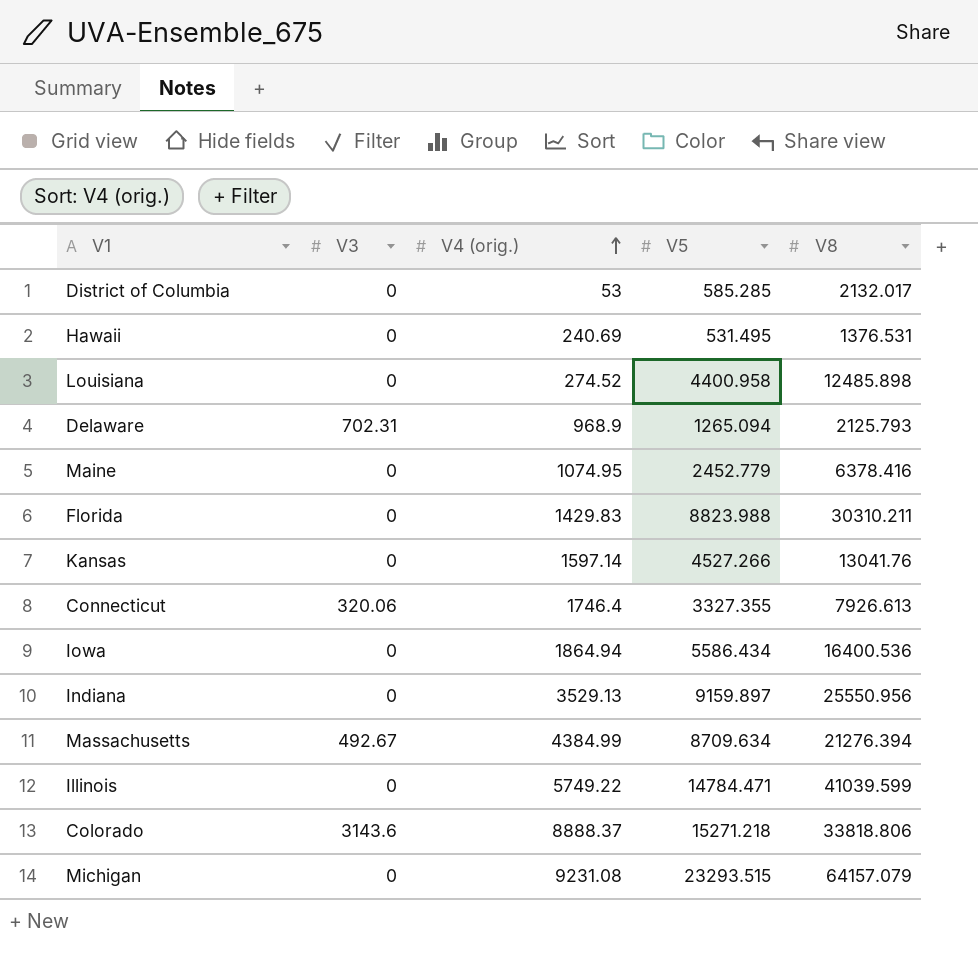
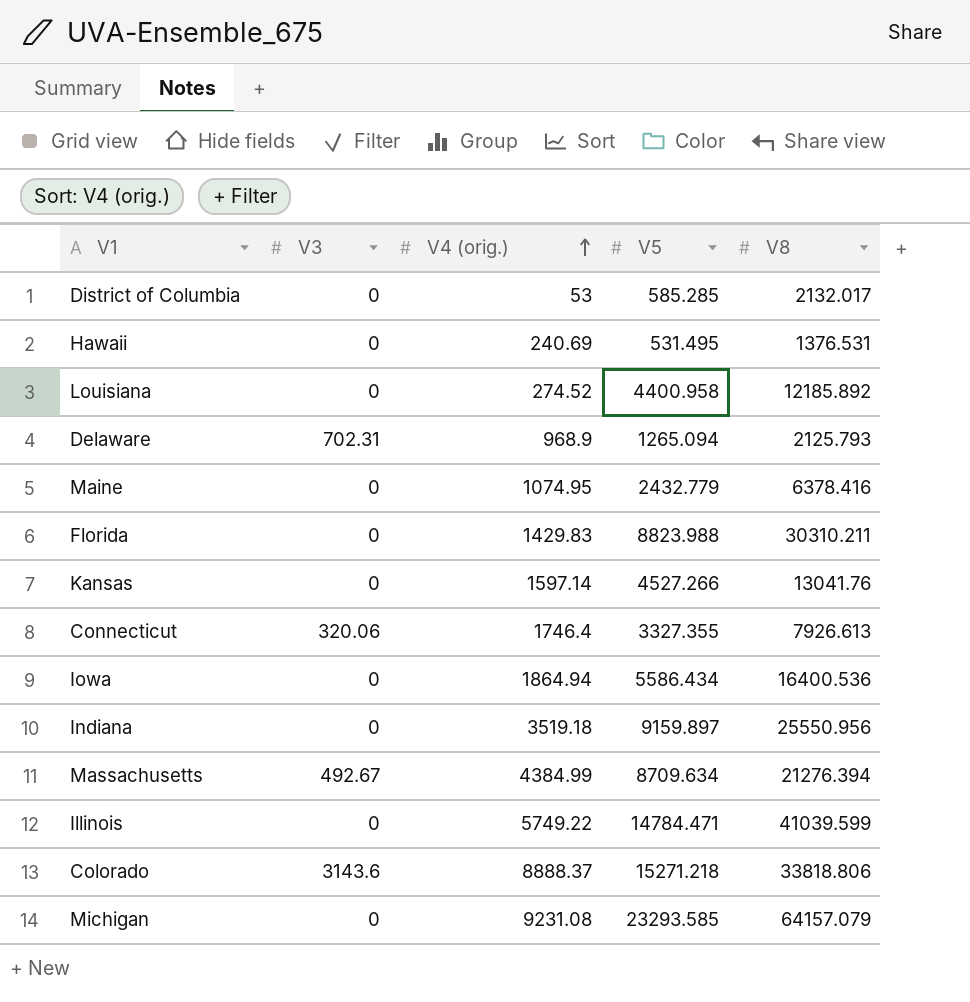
Louisiana | V8: 12485.898 -> 12185.892
Maine | V5: 2452.779 -> 2432.779
Indiana | V4 (orig.): 3529.13 -> 3519.18
Michigan | V5: 23293.515 -> 23293.585

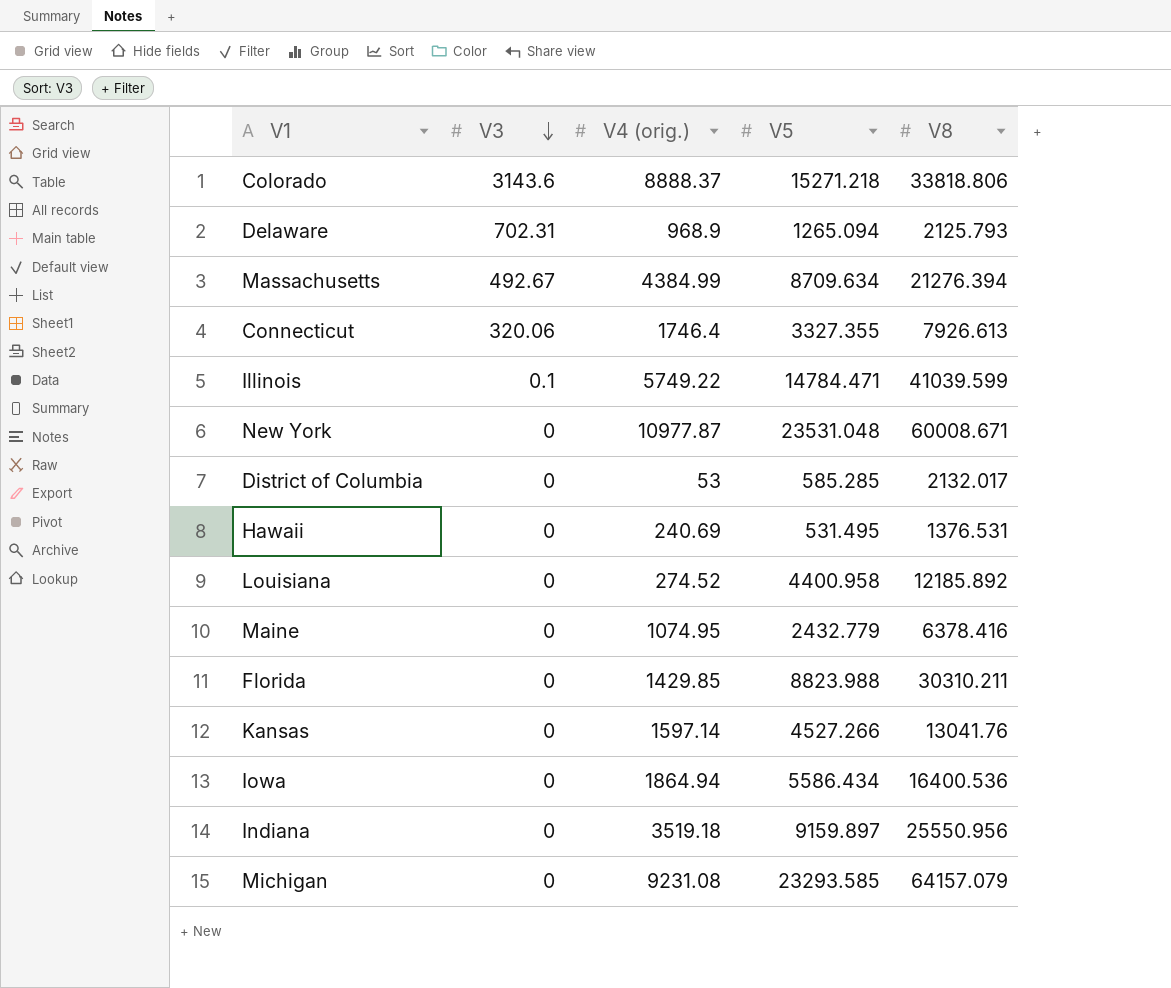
row order: V4 (orig.) ascending -> V3 descending
Illinois | V3: 0 -> 0.1
row New York: none -> 0 | 10977.87 | 23531.048 | 60008.671
Florida | V4 (orig.): 1429.83 -> 1429.85

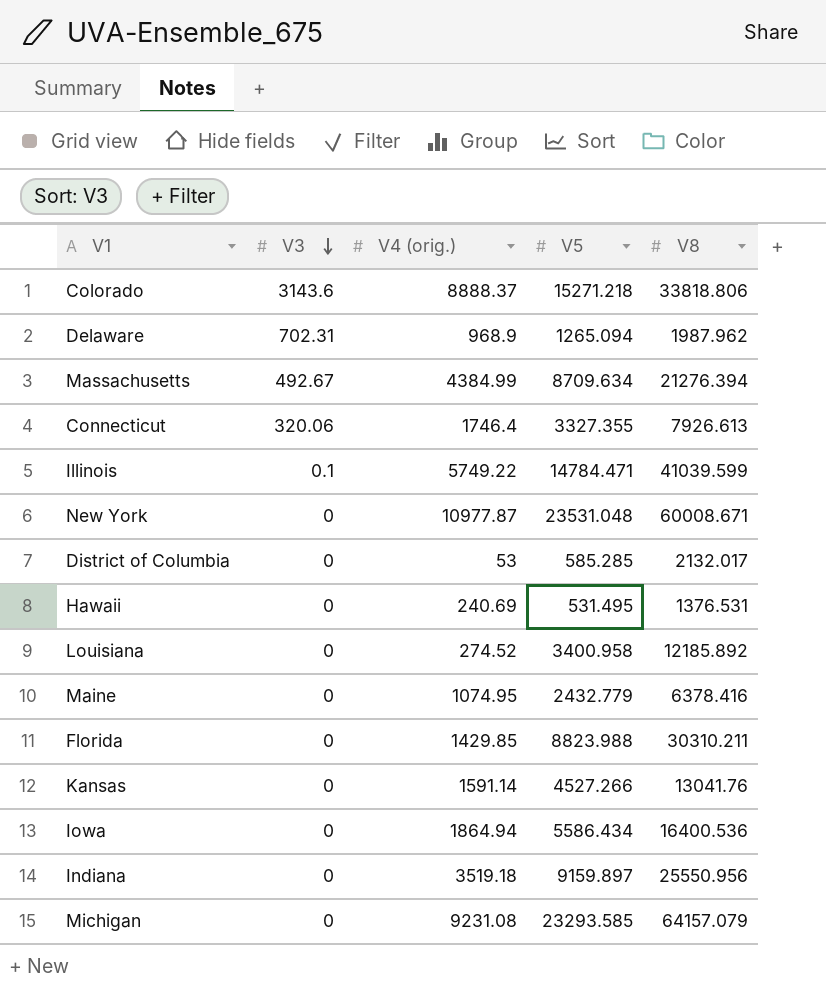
Delaware | V8: 2125.793 -> 1987.962
Louisiana | V5: 4400.958 -> 3400.958
Kansas | V4 (orig.): 1597.14 -> 1591.14

